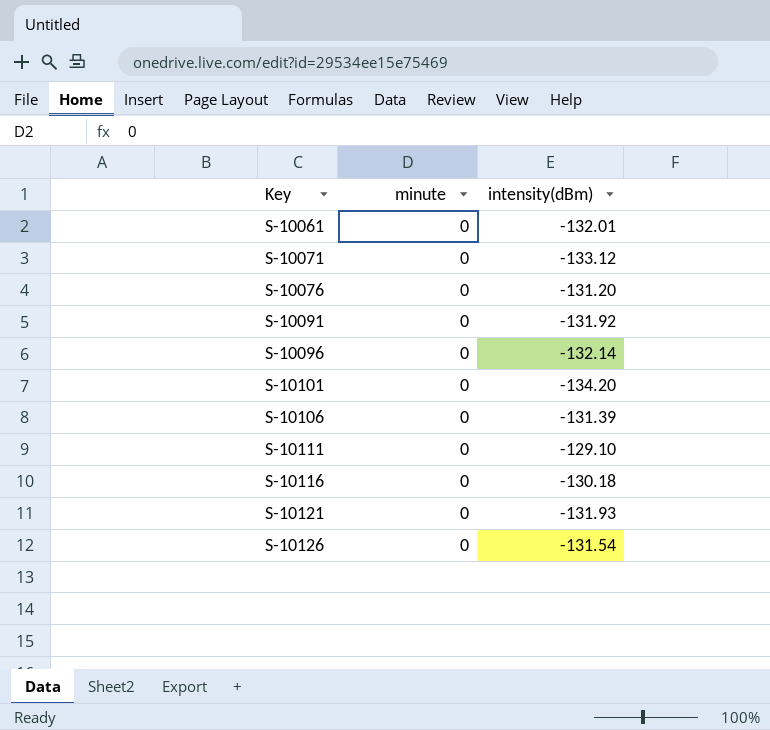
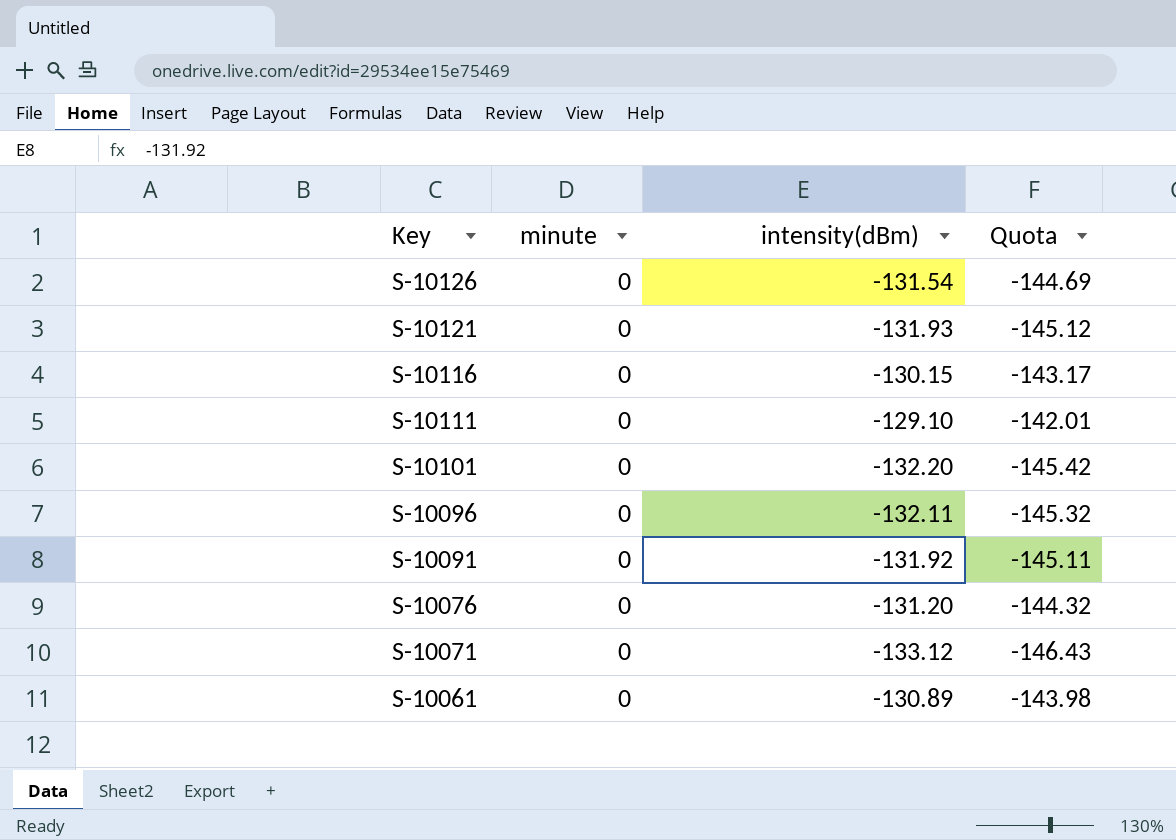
row order: Key ascending -> Key descending
column Quota | formula: none -> [intensity(dBm)] * 1.1
row S-10106: 0 | -131.39 -> none
S-10116 | intensity(dBm): -130.18 -> -130.15
S-10101 | intensity(dBm): -134.20 -> -132.20
S-10096 | intensity(dBm): -132.14 -> -132.11
S-10061 | intensity(dBm): -132.01 -> -130.89

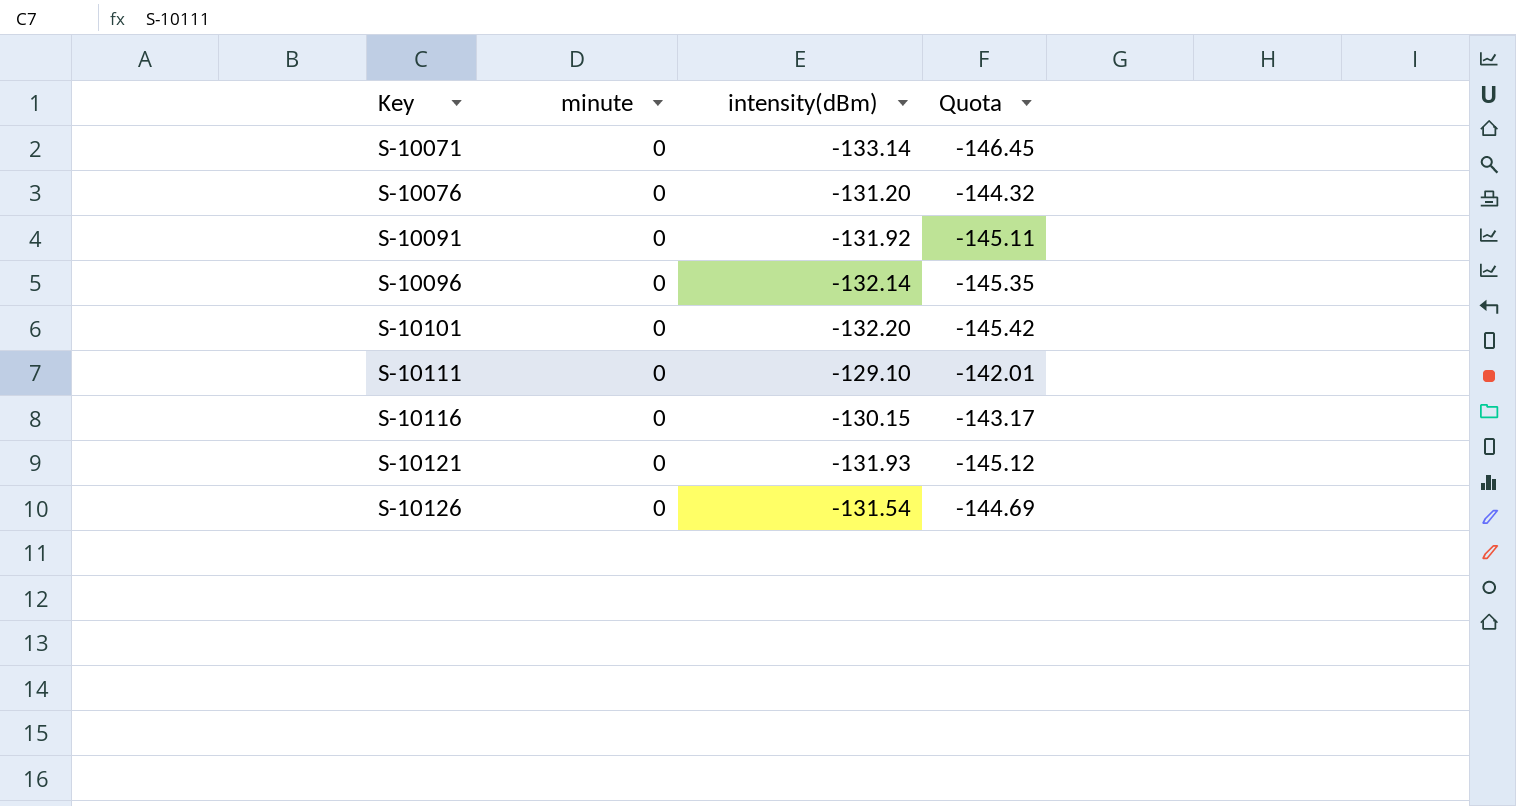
row order: Key descending -> Key ascending
row S-10061: 0 | -130.89 | -143.98 -> none
S-10071 | intensity(dBm): -133.12 -> -133.14
S-10071 | Quota: -146.43 -> -146.45
S-10096 | intensity(dBm): -132.11 -> -132.14
S-10096 | Quota: -145.32 -> -145.35

